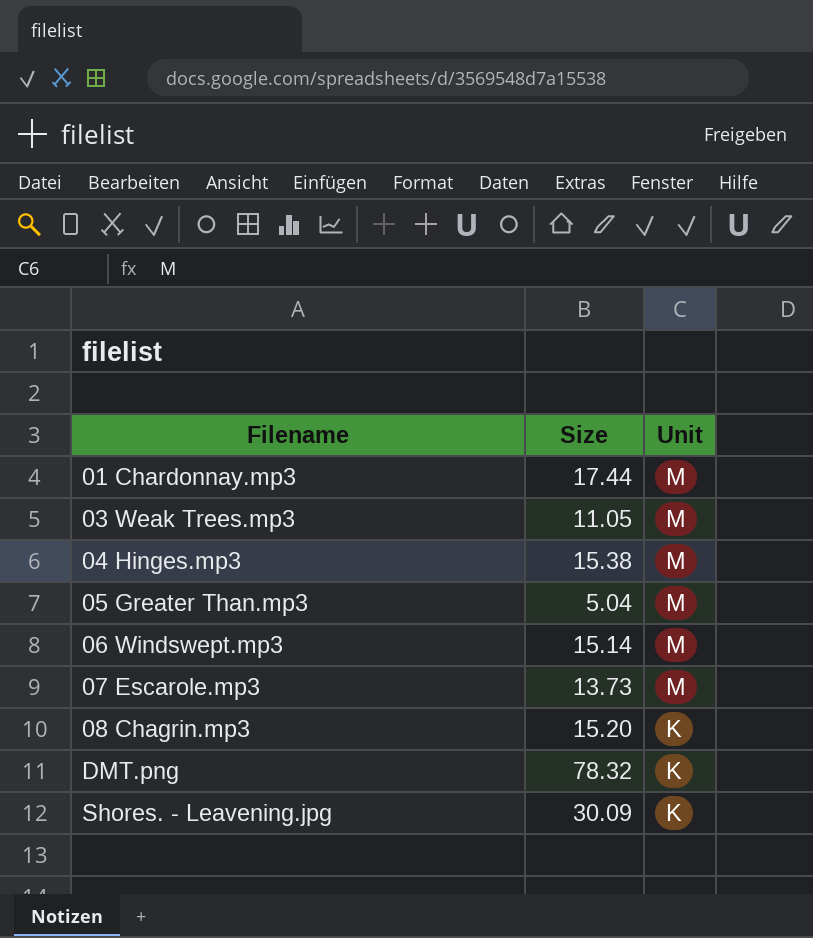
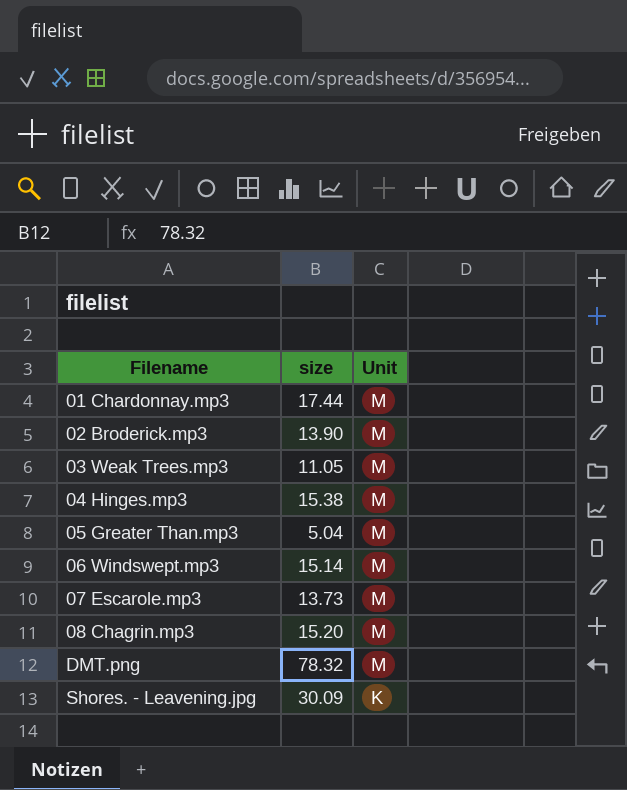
column name: Size -> size
row 02 Broderick.mp3: none -> 13.90 | M
08 Chagrin.mp3 | Unit: K -> M
DMT.png | Unit: K -> M

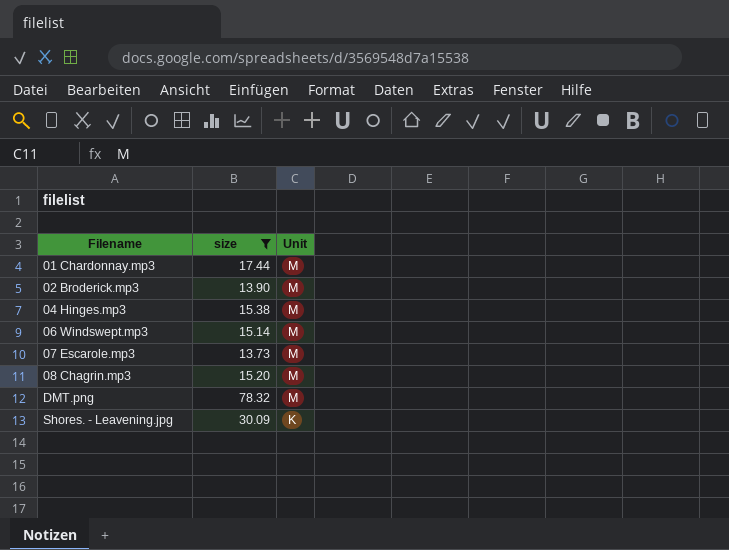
filter: none -> size >= 13.73

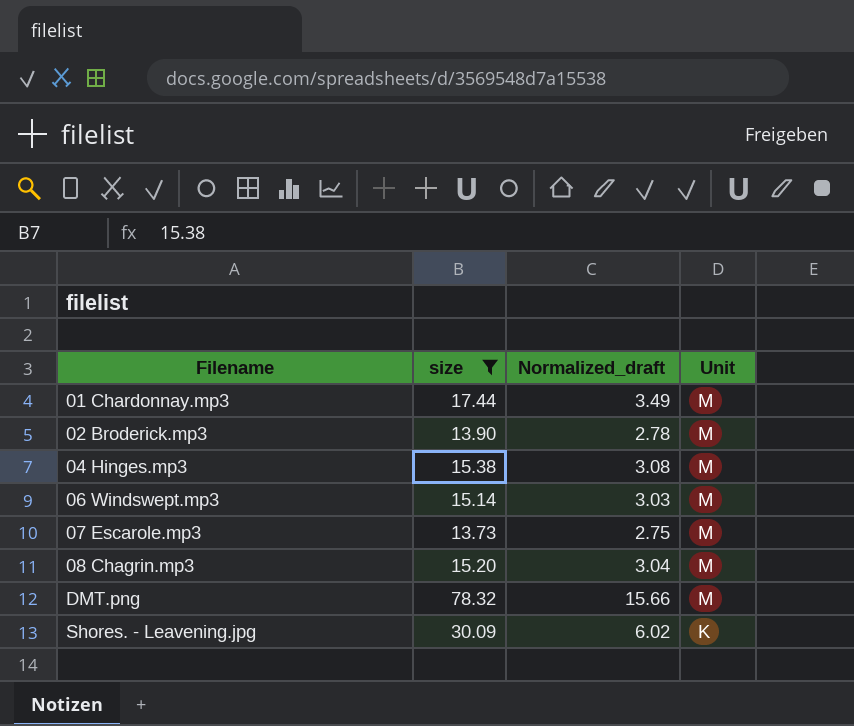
column Normalized_draft | formula: none -> [size] * 0.2

